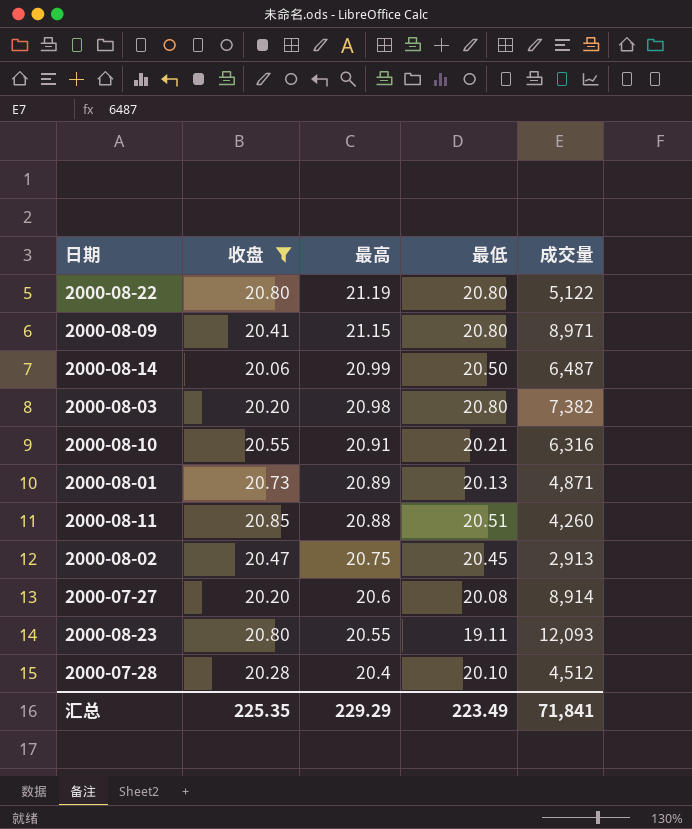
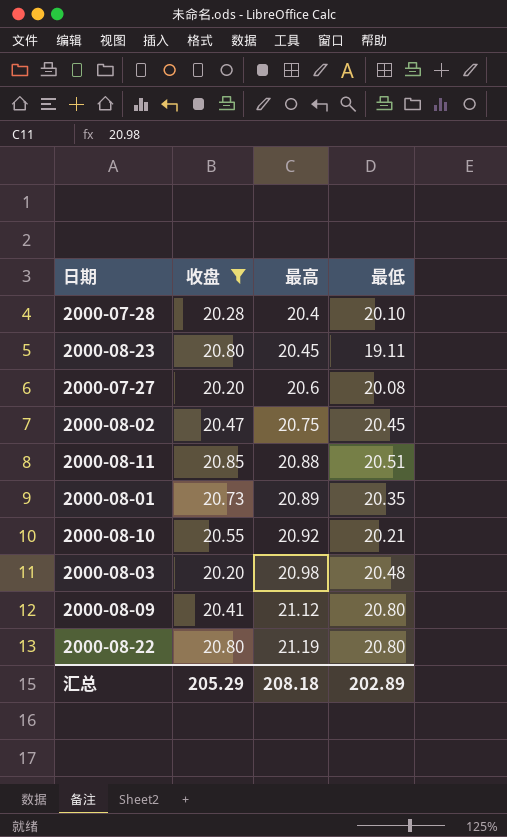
row order: 最高 descending -> 最高 ascending
column 成交量 | position: 5 -> none
row 2000-08-14: 20.06 | 20.99 | 20.50 | 6,487 -> none
2000-08-23 | 最高: 20.55 -> 20.45
2000-08-01 | 最低: 20.13 -> 20.35
2000-08-10 | 最高: 20.91 -> 20.92
2000-08-03 | 最低: 20.80 -> 20.48
2000-08-09 | 最高: 21.15 -> 21.12
汇总 | 收盘: 225.35 -> 205.29
汇总 | 最高: 229.29 -> 208.18
汇总 | 最低: 223.49 -> 202.89

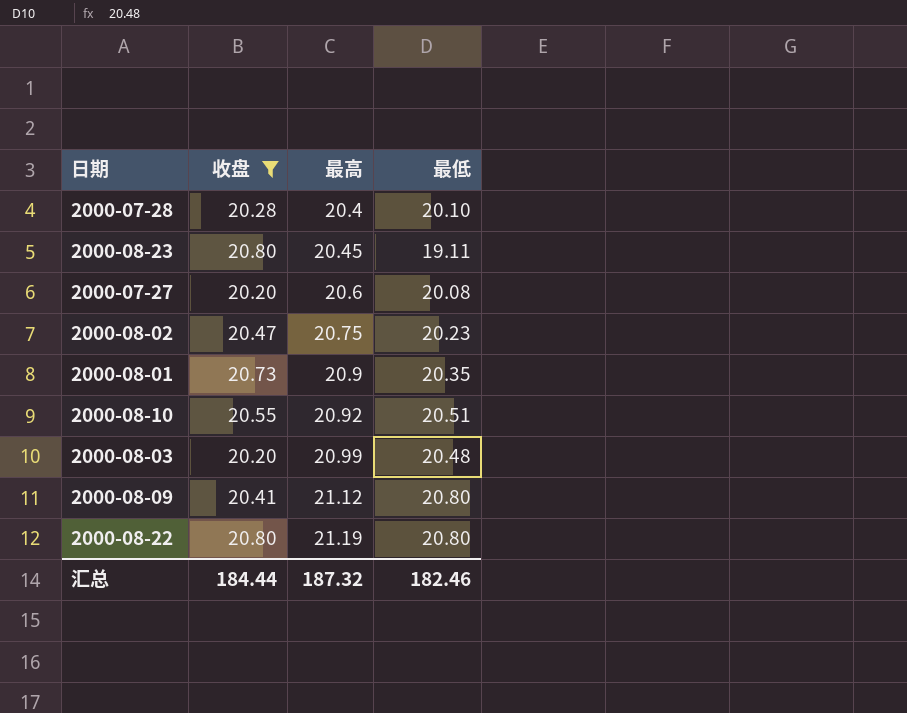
row 2000-08-11: 20.85 | 20.88 | 20.51 -> none
2000-08-02 | 最低: 20.45 -> 20.23
2000-08-01 | 最高: 20.89 -> 20.9
2000-08-10 | 最低: 20.21 -> 20.51
2000-08-03 | 最高: 20.98 -> 20.99
汇总 | 收盘: 205.29 -> 184.44
汇总 | 最高: 208.18 -> 187.32
汇总 | 最低: 202.89 -> 182.46

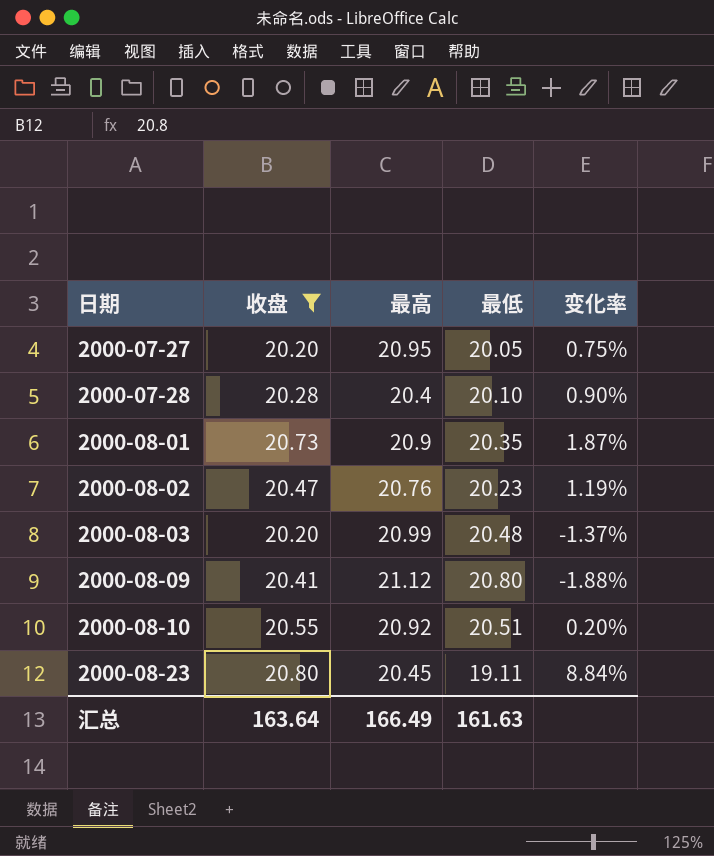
row order: 最高 ascending -> 日期 ascending
column 变化率 | formula: none -> ([收盘] - [最低]) / [最低]
row 2000-08-22: 20.80 | 21.19 | 20.80 -> none
2000-07-27 | 最高: 20.6 -> 20.95
2000-07-27 | 最低: 20.08 -> 20.05
2000-08-02 | 最高: 20.75 -> 20.76
汇总 | 收盘: 184.44 -> 163.64
汇总 | 最高: 187.32 -> 166.49
汇总 | 最低: 182.46 -> 161.63

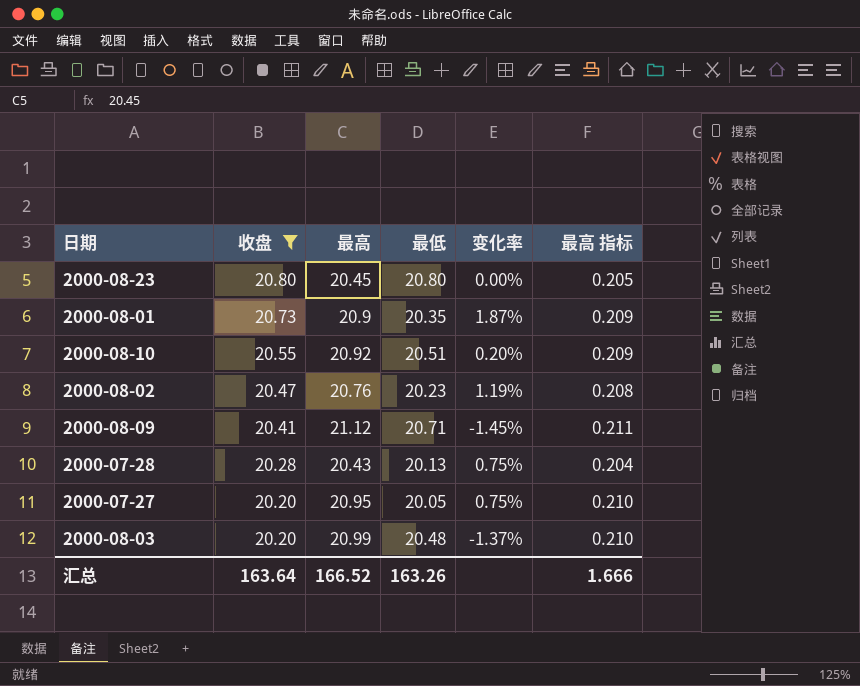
row order: 日期 ascending -> 收盘 descending
column 最高 指标 | formula: none -> [最高] * 0.01
2000-08-23 | 最低: 19.11 -> 20.80
2000-08-23 | 变化率: 8.84% -> 0.00%
2000-08-09 | 最低: 20.80 -> 20.71
2000-08-09 | 变化率: -1.88% -> -1.45%
2000-07-28 | 最高: 20.4 -> 20.43
2000-07-28 | 最低: 20.10 -> 20.13
2000-07-28 | 变化率: 0.90% -> 0.75%
汇总 | 最高: 166.49 -> 166.52
汇总 | 最低: 161.63 -> 163.26

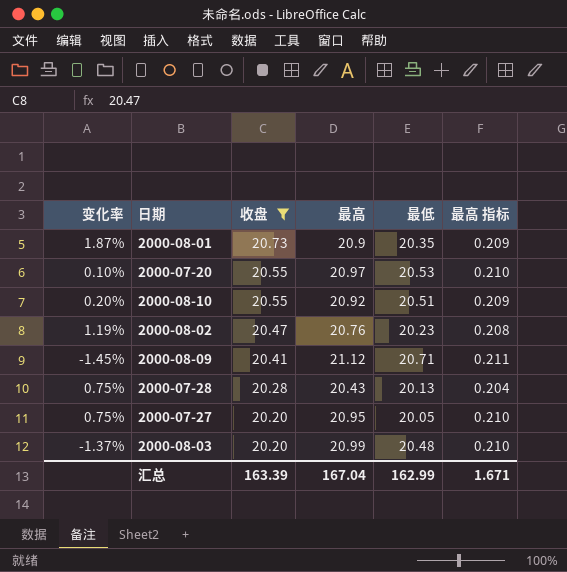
column 变化率 | position: 5 -> 1
row 2000-08-23: 20.80 | 20.45 | 20.80 | 0.00% | 0.205 -> none
row 2000-07-20: none -> 0.10% | 20.55 | 20.97 | 20.53 | 0.210
汇总 | 收盘: 163.64 -> 163.39
汇总 | 最高: 166.52 -> 167.04
汇总 | 最低: 163.26 -> 162.99
汇总 | 最高 指标: 1.666 -> 1.671

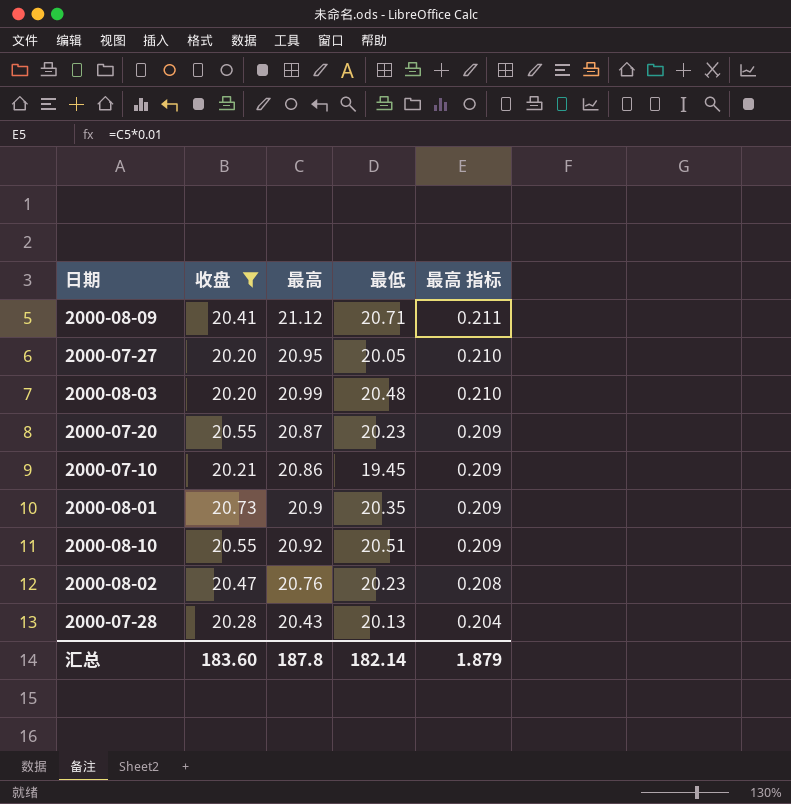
row order: 收盘 descending -> 最高 指标 descending
column 变化率 | formula: ([收盘] - [最低]) / [最低] -> none
2000-07-20 | 最高: 20.97 -> 20.87
2000-07-20 | 最低: 20.53 -> 20.23
2000-07-20 | 最高 指标: 0.210 -> 0.209
row 2000-07-10: none -> 20.21 | 20.86 | 19.45 | 0.209
汇总 | 收盘: 163.39 -> 183.60
汇总 | 最高: 167.04 -> 187.8
汇总 | 最低: 162.99 -> 182.14
汇总 | 最高 指标: 1.671 -> 1.879

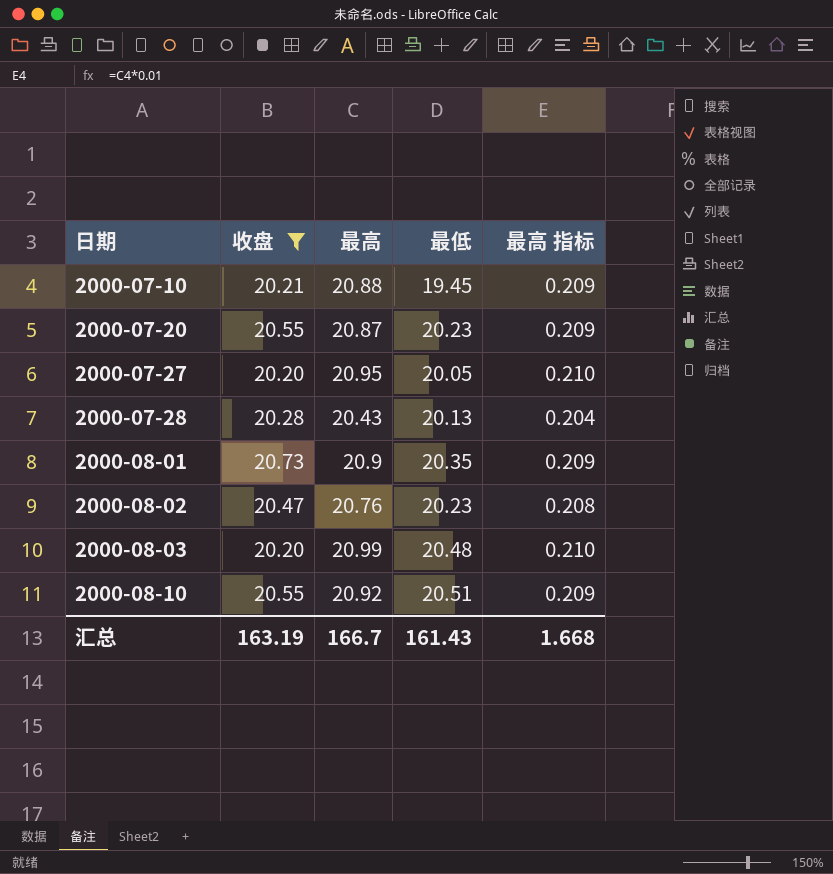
row order: 最高 指标 descending -> 日期 ascending
row 2000-08-09: 20.41 | 21.12 | 20.71 | 0.211 -> none
2000-07-10 | 最高: 20.86 -> 20.88
汇总 | 收盘: 183.60 -> 163.19
汇总 | 最高: 187.8 -> 166.7
汇总 | 最低: 182.14 -> 161.43
汇总 | 最高 指标: 1.879 -> 1.668

